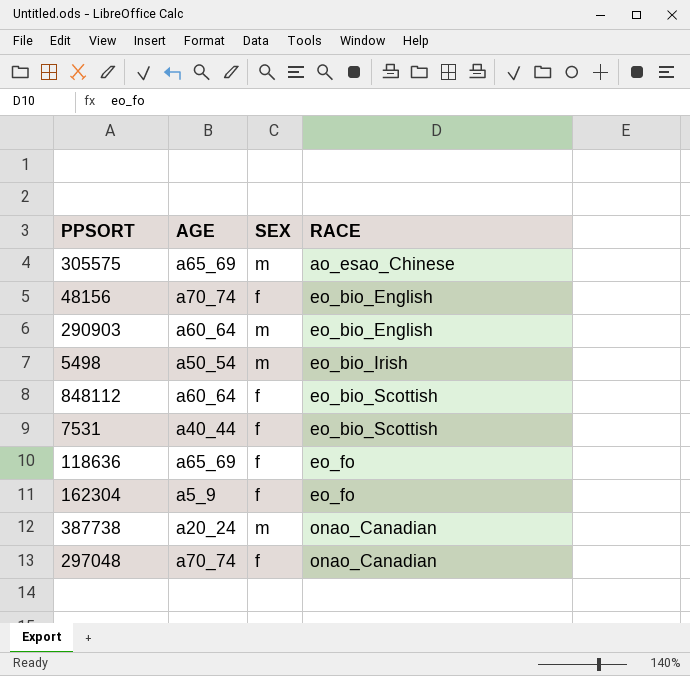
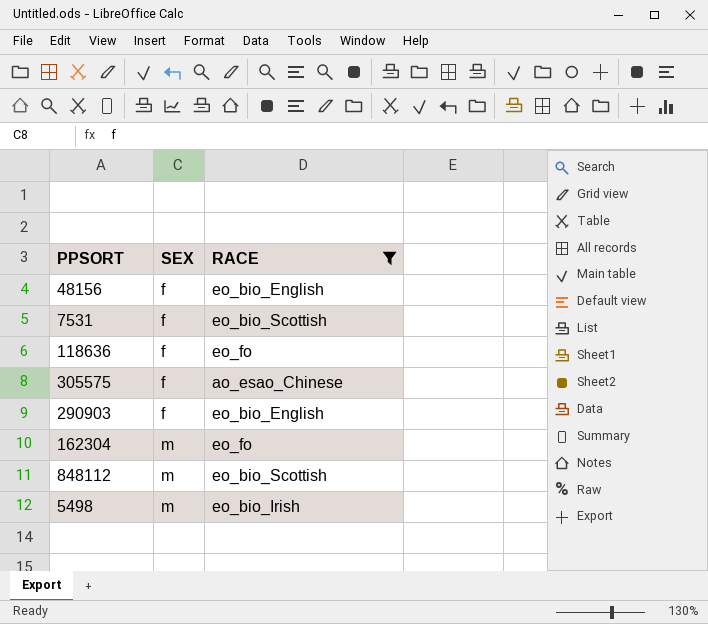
filter: none -> RACE != onao_Canadian
row order: RACE ascending -> SEX ascending
column AGE | position: 2 -> none
305575 | SEX: m -> f
290903 | SEX: m -> f
162304 | SEX: f -> m
848112 | SEX: f -> m

